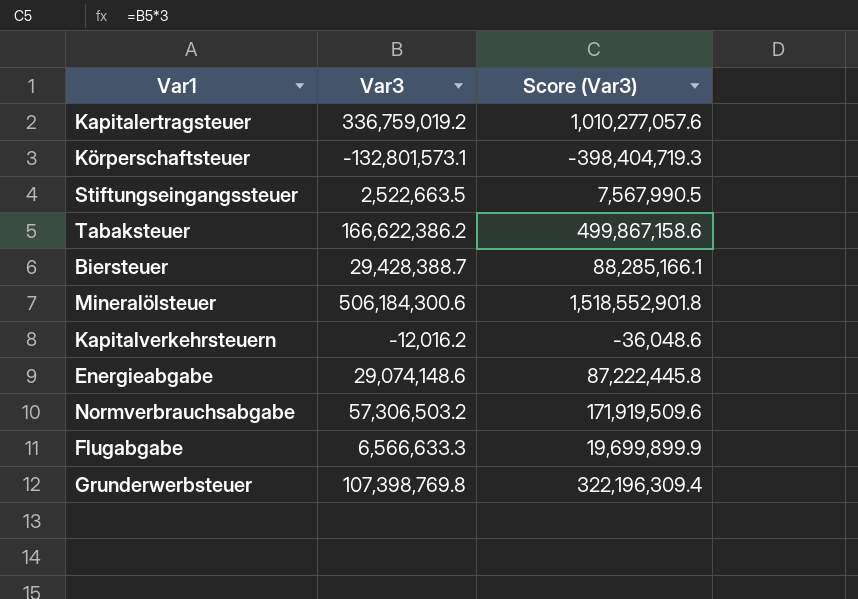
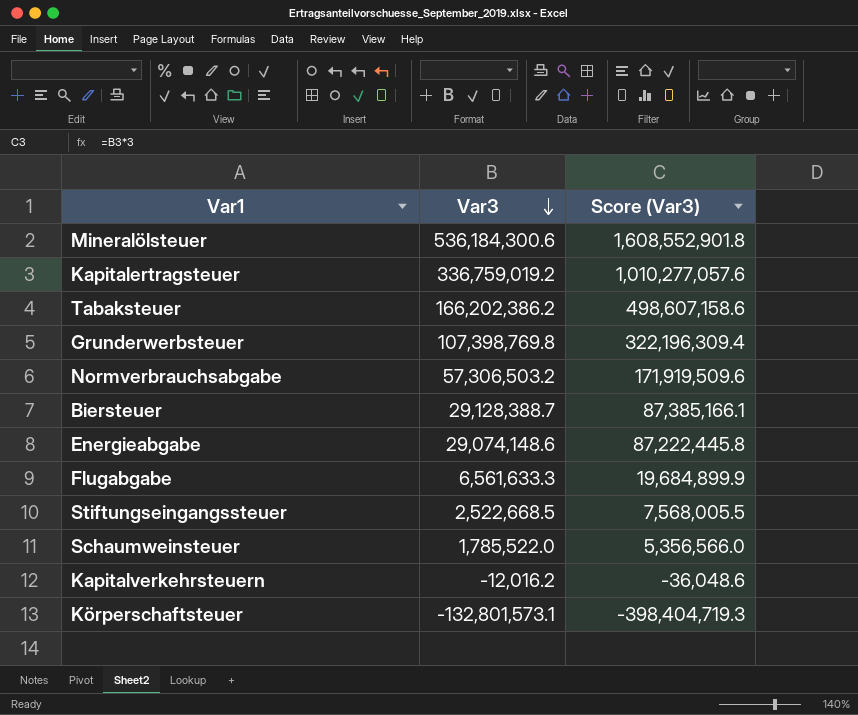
row order: none -> Var3 descending
Mineralölsteuer | Var3: 506,184,300.6 -> 536,184,300.6
Mineralölsteuer | Score (Var3): 1,518,552,901.8 -> 1,608,552,901.8
Tabaksteuer | Var3: 166,622,386.2 -> 166,202,386.2
Tabaksteuer | Score (Var3): 499,867,158.6 -> 498,607,158.6
Biersteuer | Var3: 29,428,388.7 -> 29,128,388.7
Biersteuer | Score (Var3): 88,285,166.1 -> 87,385,166.1
Flugabgabe | Var3: 6,566,633.3 -> 6,561,633.3
Flugabgabe | Score (Var3): 19,699,899.9 -> 19,684,899.9
Stiftungseingangssteuer | Var3: 2,522,663.5 -> 2,522,668.5
Stiftungseingangssteuer | Score (Var3): 7,567,990.5 -> 7,568,005.5
row Schaumweinsteuer: none -> 1,785,522.0 | 5,356,566.0

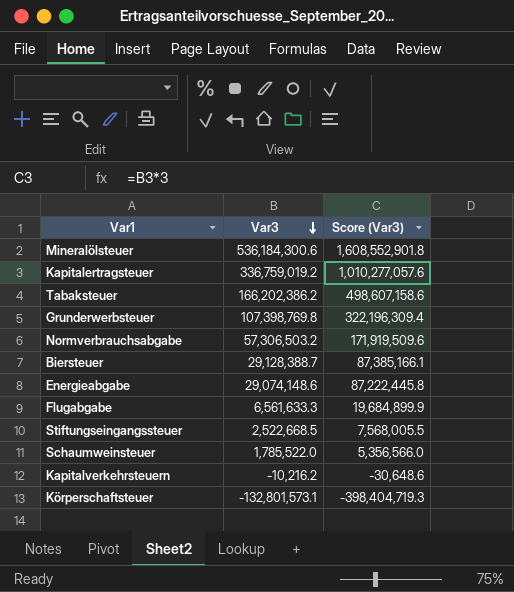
Kapitalverkehrsteuern | Var3: -12,016.2 -> -10,216.2
Kapitalverkehrsteuern | Score (Var3): -36,048.6 -> -30,648.6

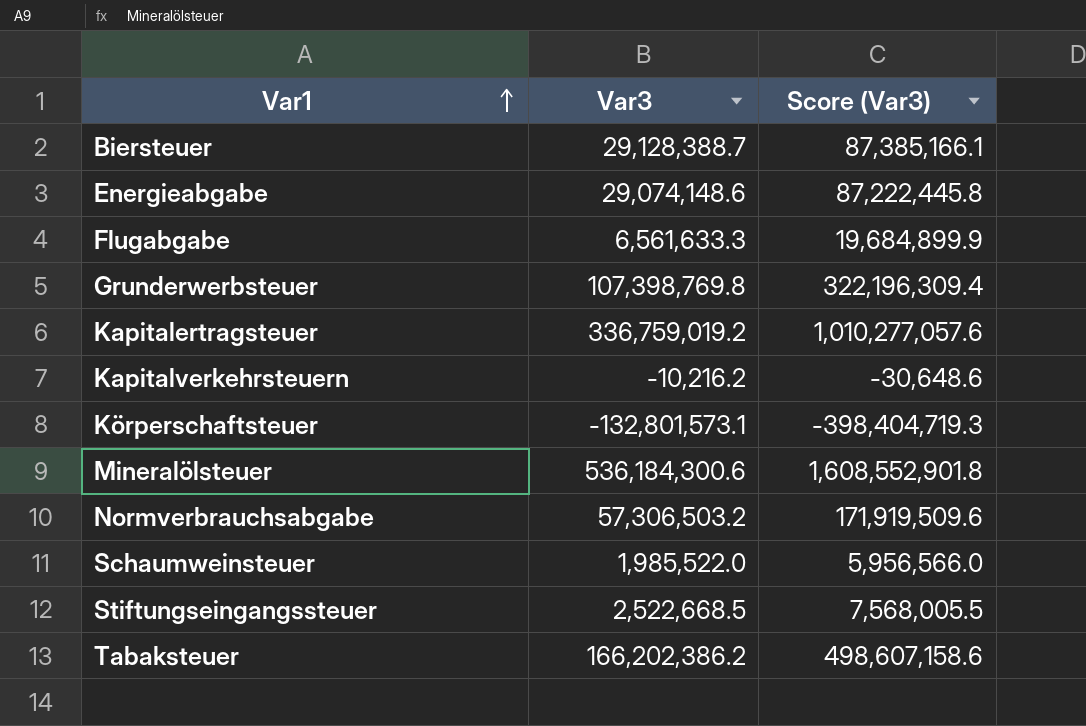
row order: Var3 descending -> Var1 ascending
Schaumweinsteuer | Var3: 1,785,522.0 -> 1,985,522.0
Schaumweinsteuer | Score (Var3): 5,356,566.0 -> 5,956,566.0

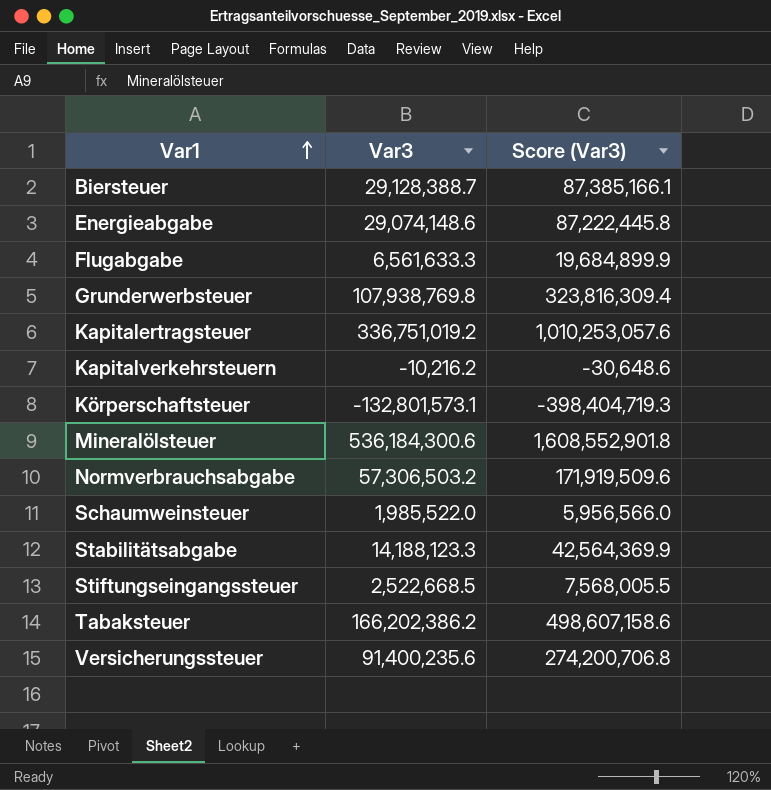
Grunderwerbsteuer | Var3: 107,398,769.8 -> 107,938,769.8
Grunderwerbsteuer | Score (Var3): 322,196,309.4 -> 323,816,309.4
Kapitalertragsteuer | Var3: 336,759,019.2 -> 336,751,019.2
Kapitalertragsteuer | Score (Var3): 1,010,277,057.6 -> 1,010,253,057.6
row Stabilitätsabgabe: none -> 14,188,123.3 | 42,564,369.9
row Versicherungssteuer: none -> 91,400,235.6 | 274,200,706.8

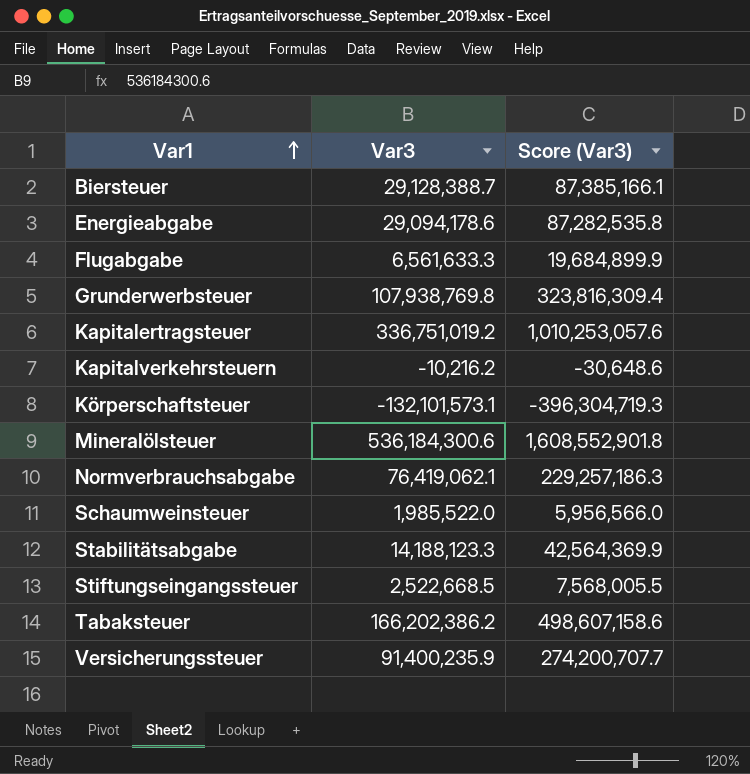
Energieabgabe | Var3: 29,074,148.6 -> 29,094,178.6
Energieabgabe | Score (Var3): 87,222,445.8 -> 87,282,535.8
Körperschaftsteuer | Var3: -132,801,573.1 -> -132,101,573.1
Körperschaftsteuer | Score (Var3): -398,404,719.3 -> -396,304,719.3
Normverbrauchsabgabe | Var3: 57,306,503.2 -> 76,419,062.1
Normverbrauchsabgabe | Score (Var3): 171,919,509.6 -> 229,257,186.3
Versicherungssteuer | Var3: 91,400,235.6 -> 91,400,235.9
Versicherungssteuer | Score (Var3): 274,200,706.8 -> 274,200,707.7

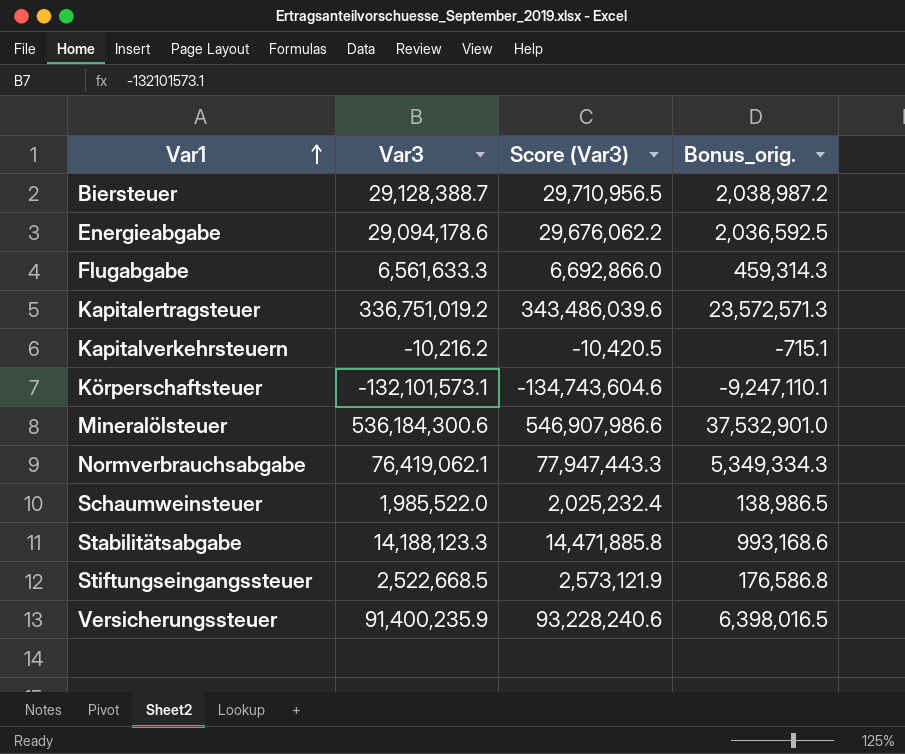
column Score (Var3) | formula: [Var3] * 3 -> [Var3] * 1.02
column Bonus_orig. | formula: none -> [Var3] * 0.07
row Grunderwerbsteuer: 107,938,769.8 | 323,816,309.4 -> none
row Tabaksteuer: 166,202,386.2 | 498,607,158.6 -> none

